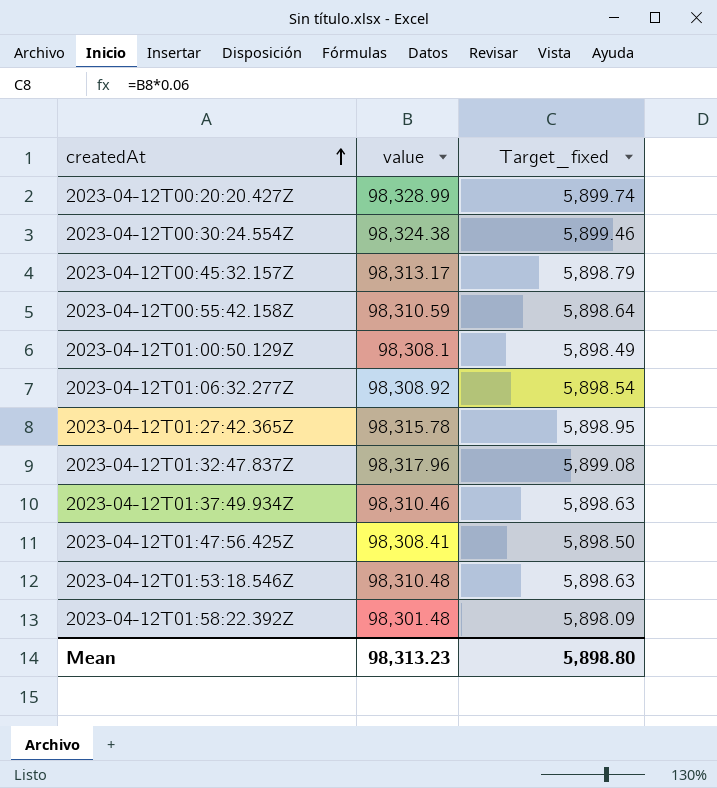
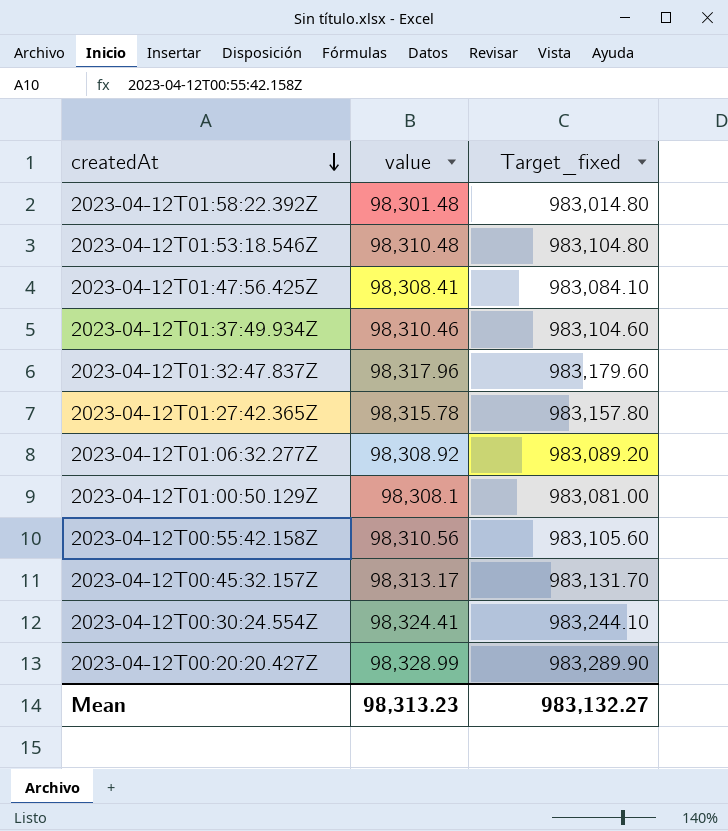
row order: createdAt ascending -> createdAt descending
column Target_fixed | formula: [value] * 0.06 -> [value] * 10
2023-04-12T00:55:42.158Z | value: 98,310.59 -> 98,310.56
2023-04-12T00:30:24.554Z | value: 98,324.38 -> 98,324.41
Mean | Target_fixed: 5,898.80 -> 983,132.27

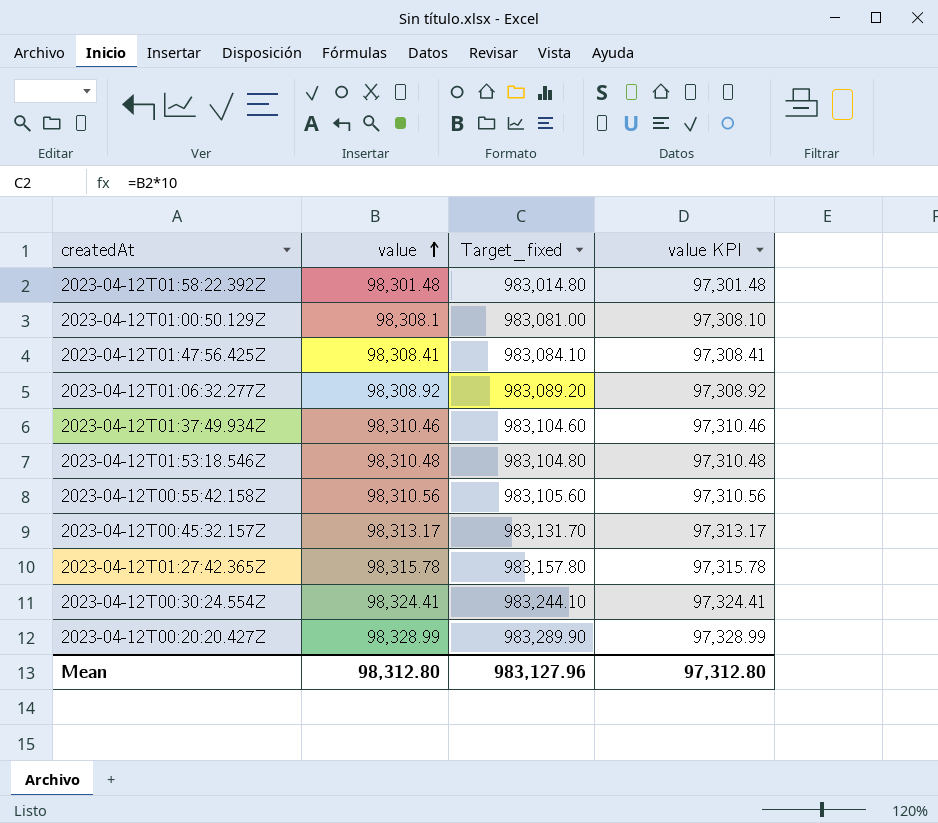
row order: createdAt descending -> value ascending
column value KPI | formula: none -> [value] - 1000
row 2023-04-12T01:32:47.837Z: 98,317.96 | 983,179.60 -> none
Mean | value: 98,313.23 -> 98,312.80
Mean | Target_fixed: 983,132.27 -> 983,127.96

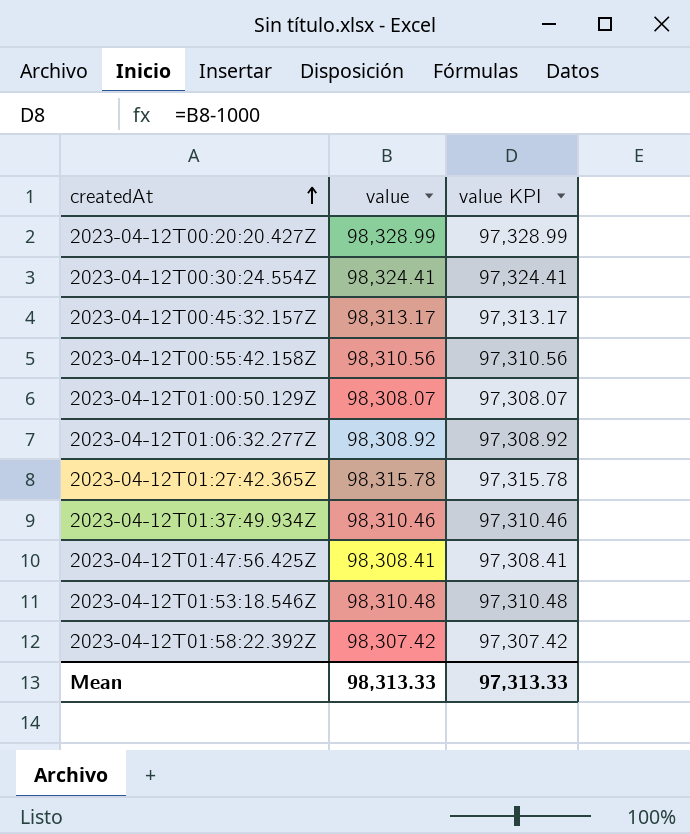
row order: value ascending -> createdAt ascending
column Target_fixed | formula: [value] * 10 -> none
2023-04-12T01:00:50.129Z | value: 98,308.1 -> 98,308.07
2023-04-12T01:00:50.129Z | value KPI: 97,308.10 -> 97,308.07
2023-04-12T01:58:22.392Z | value: 98,301.48 -> 98,307.42
2023-04-12T01:58:22.392Z | value KPI: 97,301.48 -> 97,307.42
Mean | value: 98,312.80 -> 98,313.33
Mean | value KPI: 97,312.80 -> 97,313.33

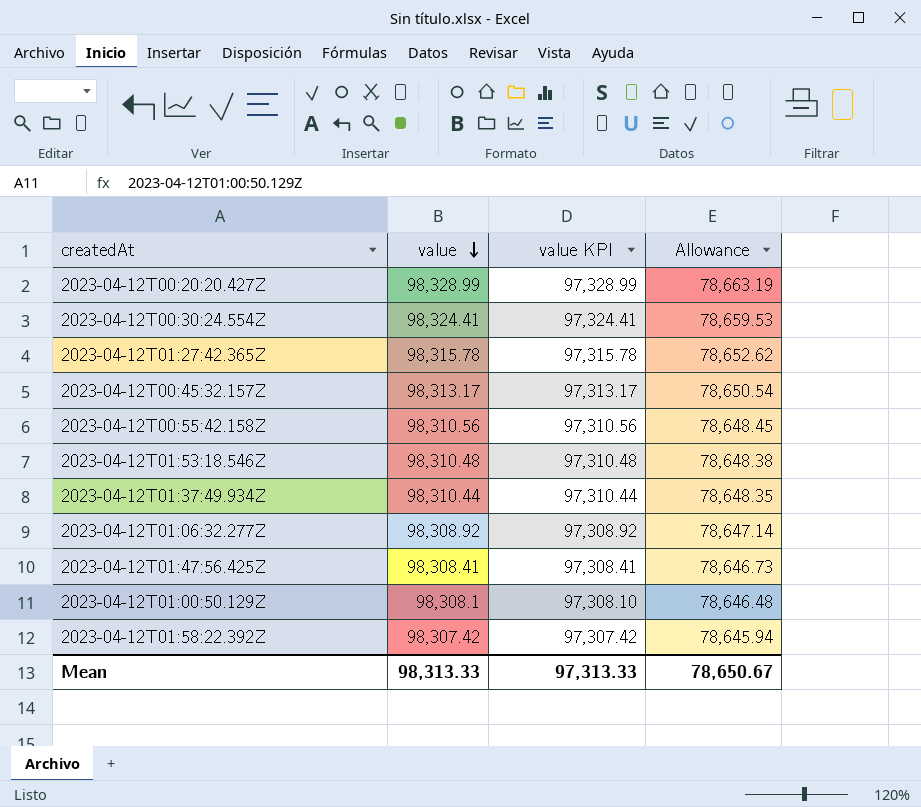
row order: createdAt ascending -> value descending
column Allowance | formula: none -> [value] * 0.8
2023-04-12T01:37:49.934Z | value: 98,310.46 -> 98,310.44
2023-04-12T01:37:49.934Z | value KPI: 97,310.46 -> 97,310.44
2023-04-12T01:00:50.129Z | value: 98,308.07 -> 98,308.1
2023-04-12T01:00:50.129Z | value KPI: 97,308.07 -> 97,308.10

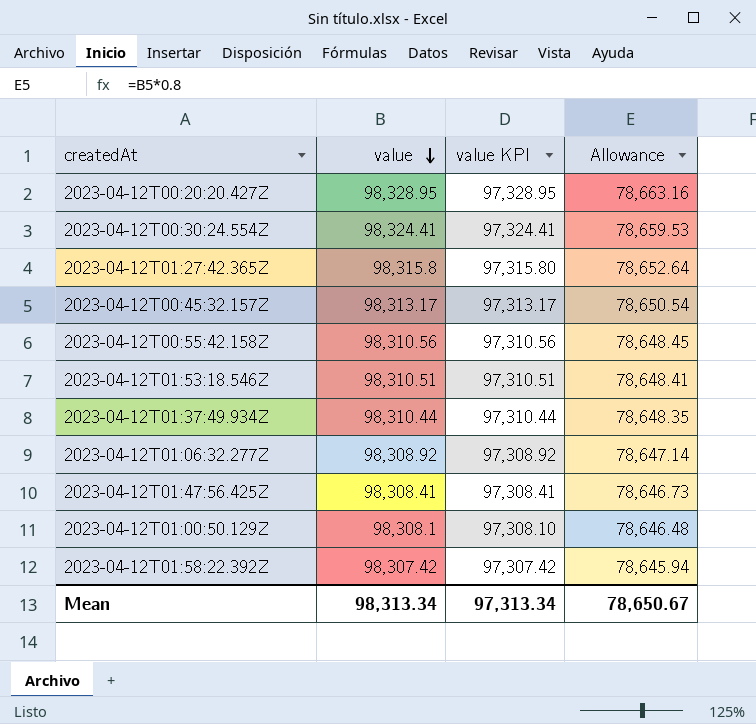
2023-04-12T00:20:20.427Z | value: 98,328.99 -> 98,328.95
2023-04-12T00:20:20.427Z | value KPI: 97,328.99 -> 97,328.95
2023-04-12T00:20:20.427Z | Allowance: 78,663.19 -> 78,663.16
2023-04-12T01:27:42.365Z | value: 98,315.78 -> 98,315.8
2023-04-12T01:27:42.365Z | value KPI: 97,315.78 -> 97,315.80
2023-04-12T01:27:42.365Z | Allowance: 78,652.62 -> 78,652.64
2023-04-12T01:53:18.546Z | value: 98,310.48 -> 98,310.51
2023-04-12T01:53:18.546Z | value KPI: 97,310.48 -> 97,310.51
2023-04-12T01:53:18.546Z | Allowance: 78,648.38 -> 78,648.41
Mean | value: 98,313.33 -> 98,313.34
Mean | value KPI: 97,313.33 -> 97,313.34

